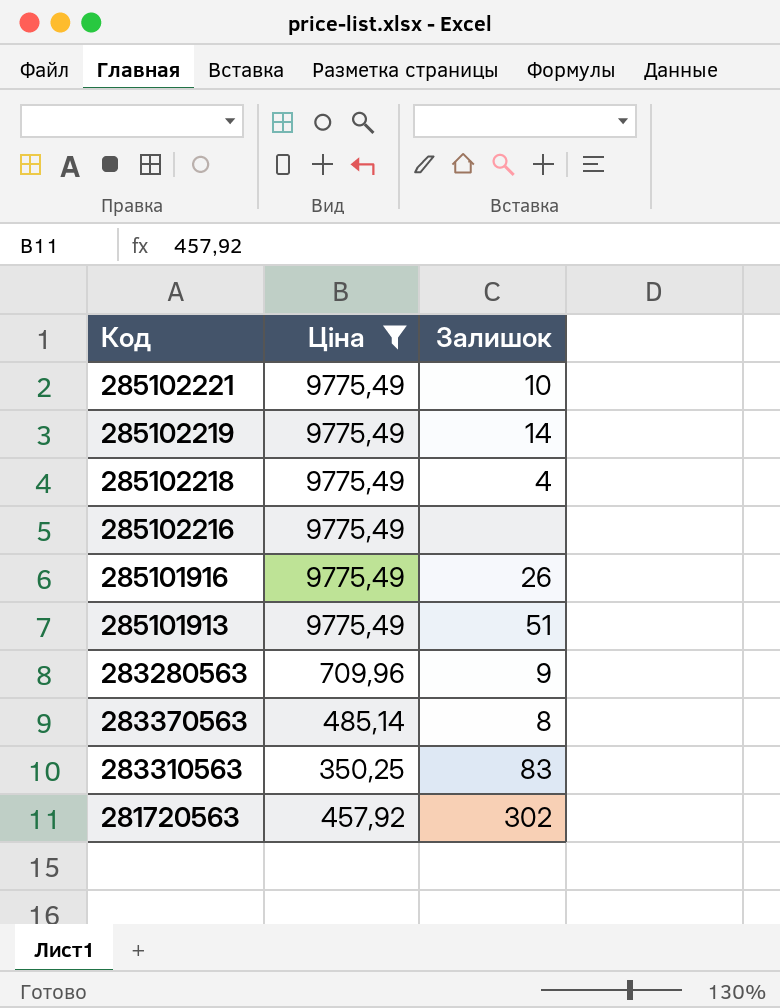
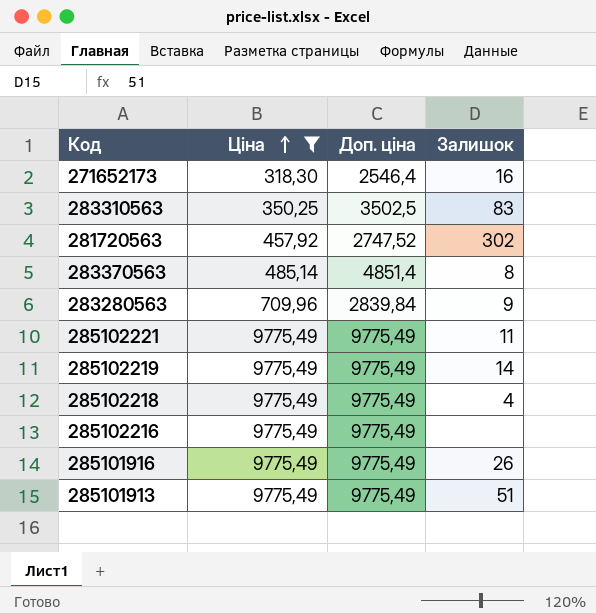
row order: none -> Ціна ascending
column Доп. ціна | position: none -> 3
row 271652173: none -> 318,30 | 2546,4 | 16
285102221 | Залишок: 10 -> 11

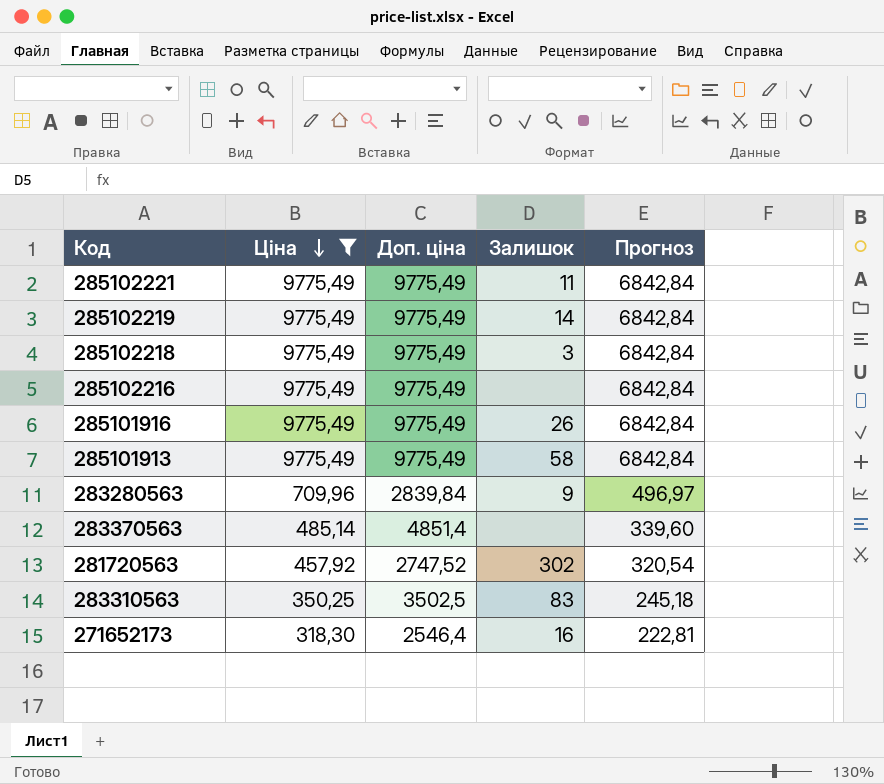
row order: Ціна ascending -> Ціна descending
column Прогноз | formula: none -> [Ціна] * 0,7
285102218 | Залишок: 4 -> 3
285101913 | Залишок: 51 -> 58
283370563 | Залишок: 8 -> none

